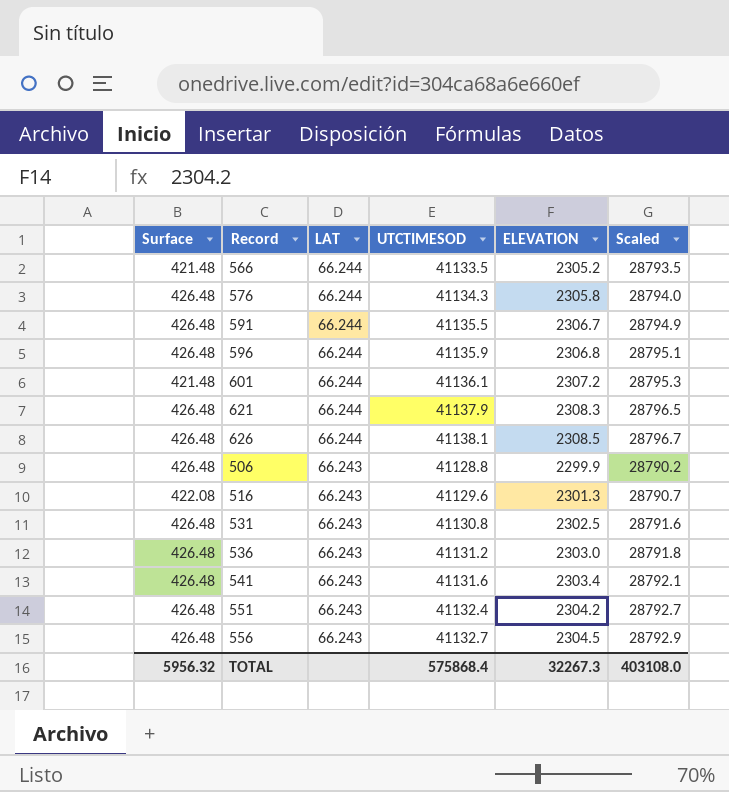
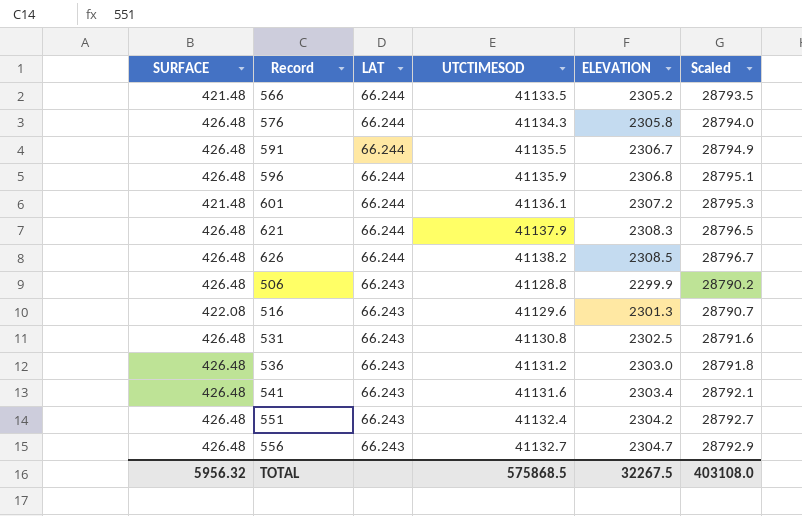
column name: Surface -> SURFACE
626 | UTCTIMESOD: 41138.1 -> 41138.2
556 | ELEVATION: 2304.5 -> 2304.7
TOTAL | UTCTIMESOD: 575868.4 -> 575868.5
TOTAL | ELEVATION: 32267.3 -> 32267.5

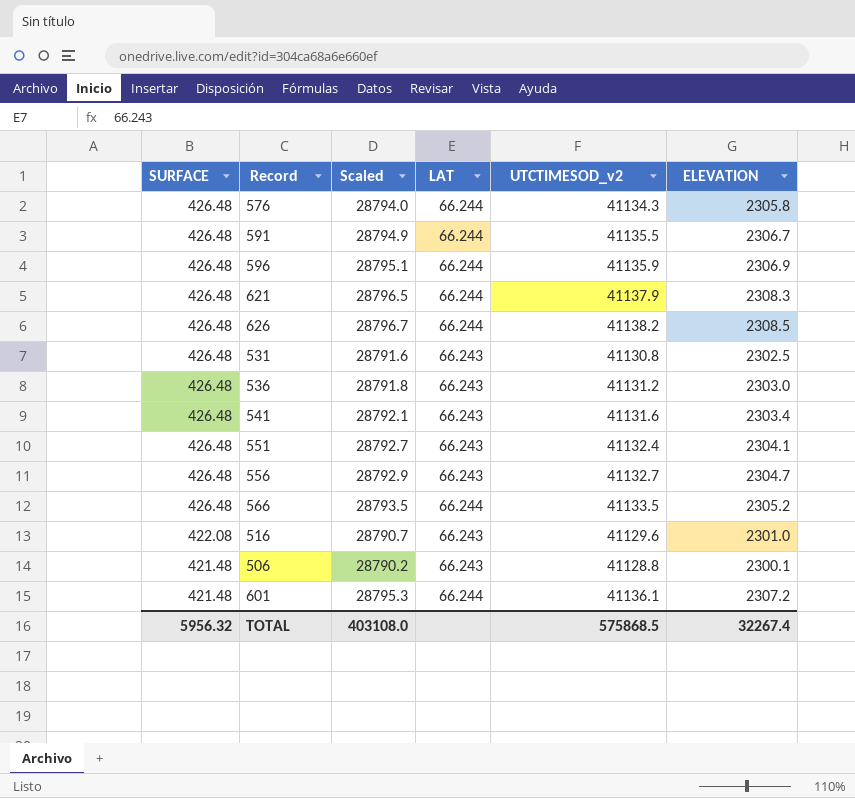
row order: LAT descending -> SURFACE descending
column Scaled | position: 6 -> 3
column name: UTCTIMESOD -> UTCTIMESOD_v2
596 | ELEVATION: 2306.8 -> 2306.9
551 | ELEVATION: 2304.2 -> 2304.1
566 | SURFACE: 421.48 -> 426.48
516 | ELEVATION: 2301.3 -> 2301.0
506 | SURFACE: 426.48 -> 421.48
506 | ELEVATION: 2299.9 -> 2300.1
TOTAL | ELEVATION: 32267.5 -> 32267.4

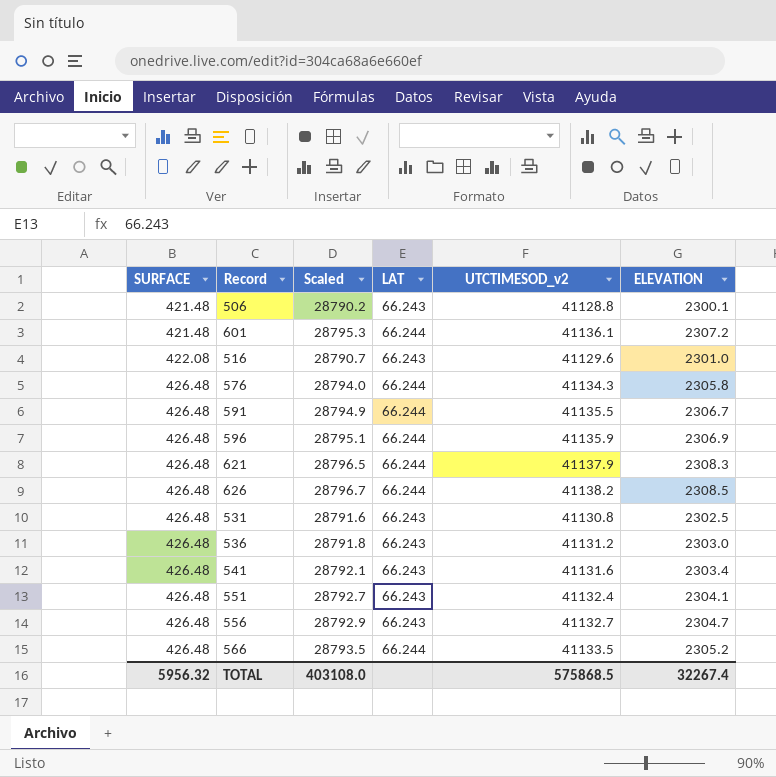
row order: SURFACE descending -> SURFACE ascending

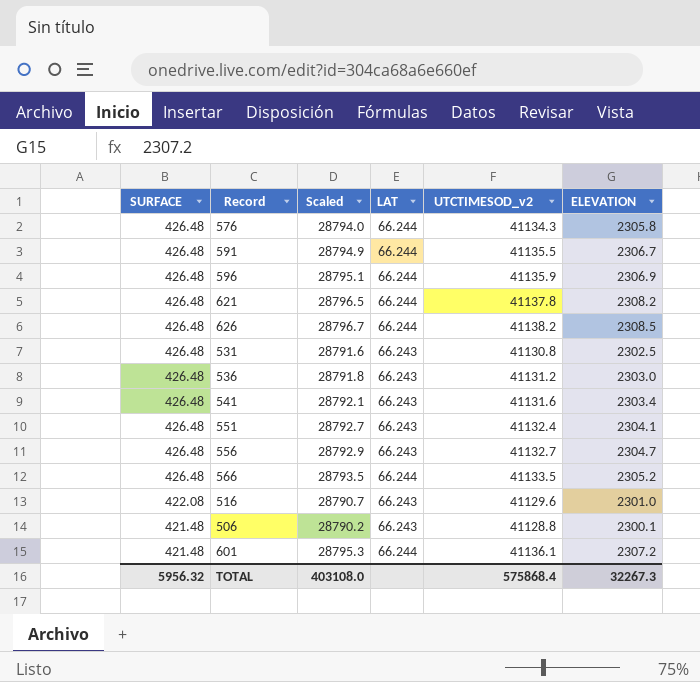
row order: SURFACE ascending -> SURFACE descending
621 | UTCTIMESOD_v2: 41137.9 -> 41137.8
621 | ELEVATION: 2308.3 -> 2308.2
TOTAL | UTCTIMESOD_v2: 575868.5 -> 575868.4
TOTAL | ELEVATION: 32267.4 -> 32267.3

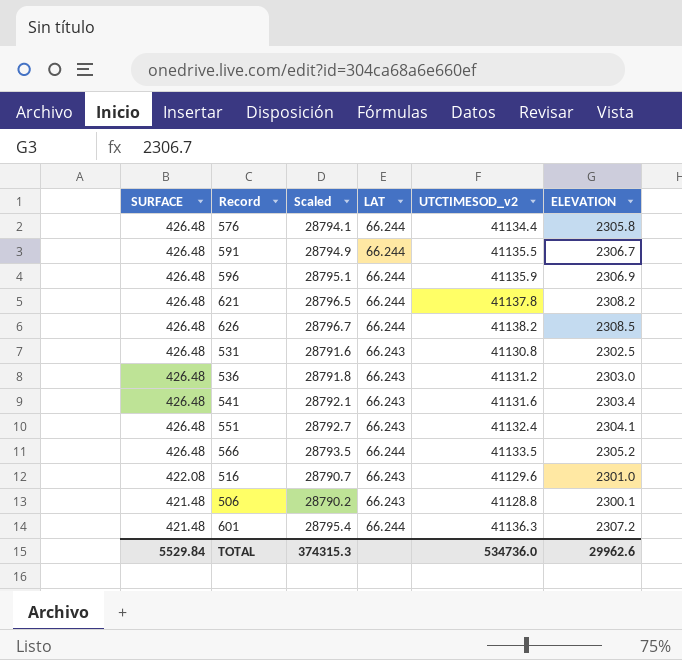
row 556: 426.48 | 28792.9 | 66.243 | 41132.7 | 2304.7 -> none
576 | Scaled: 28794.0 -> 28794.1
576 | UTCTIMESOD_v2: 41134.3 -> 41134.4
601 | Scaled: 28795.3 -> 28795.4
601 | UTCTIMESOD_v2: 41136.1 -> 41136.3
TOTAL | SURFACE: 5956.32 -> 5529.84
TOTAL | Scaled: 403108.0 -> 374315.3
TOTAL | UTCTIMESOD_v2: 575868.4 -> 534736.0
TOTAL | ELEVATION: 32267.3 -> 29962.6

